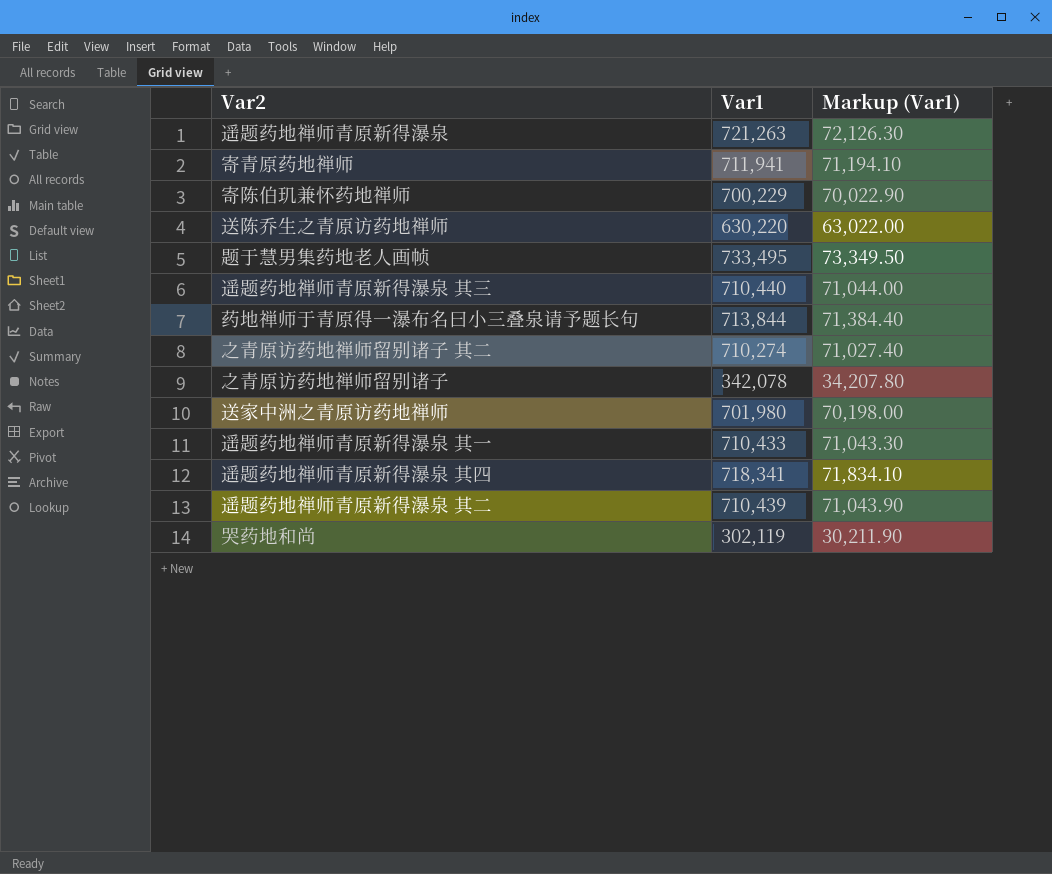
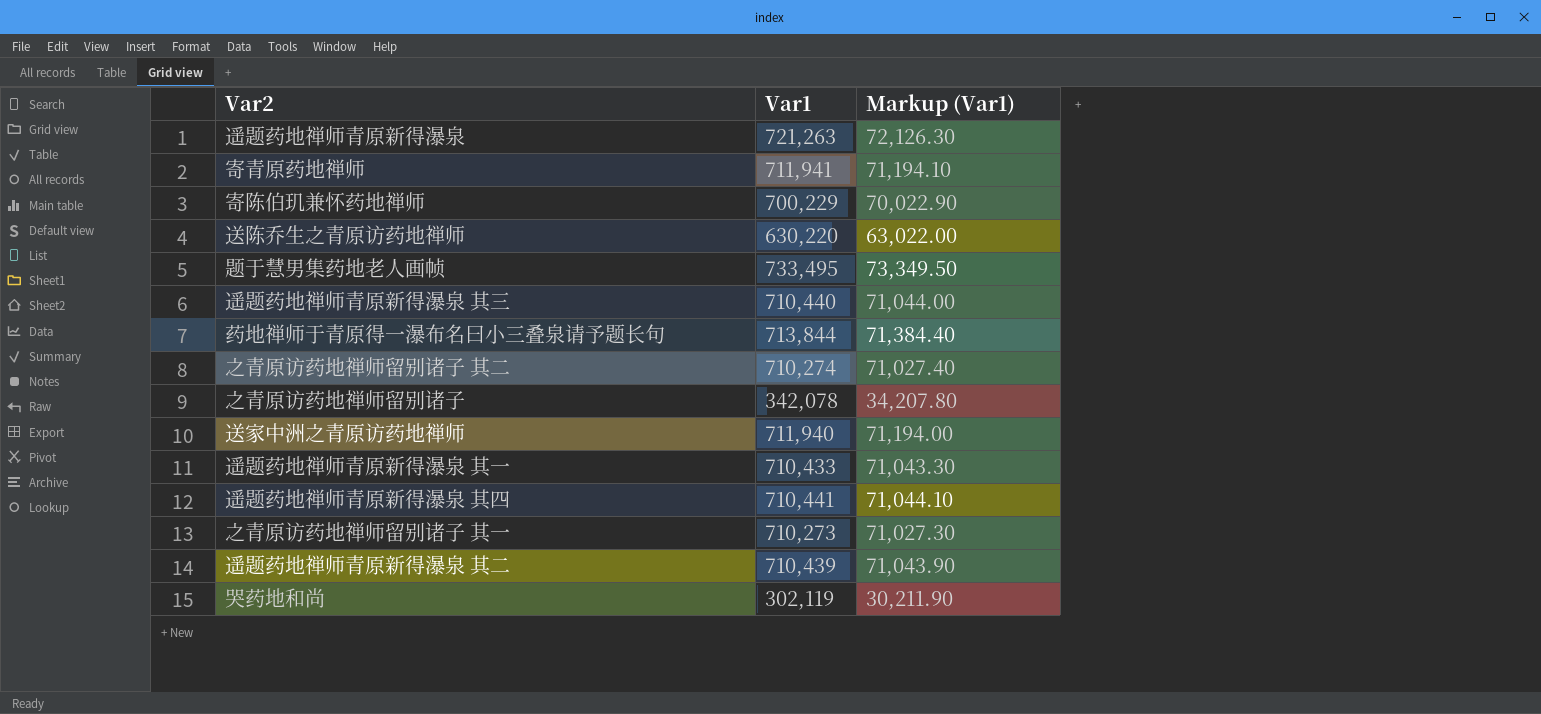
送家中洲之青原访药地禅师 | Var1: 701,980 -> 711,940
送家中洲之青原访药地禅师 | Markup (Var1): 70,198.00 -> 71,194.00
遥题药地禅师青原新得瀑泉 其四 | Var1: 718,341 -> 710,441
遥题药地禅师青原新得瀑泉 其四 | Markup (Var1): 71,834.10 -> 71,044.10
row 之青原访药地禅师留别诸子 其一: none -> 710,273 | 71,027.30

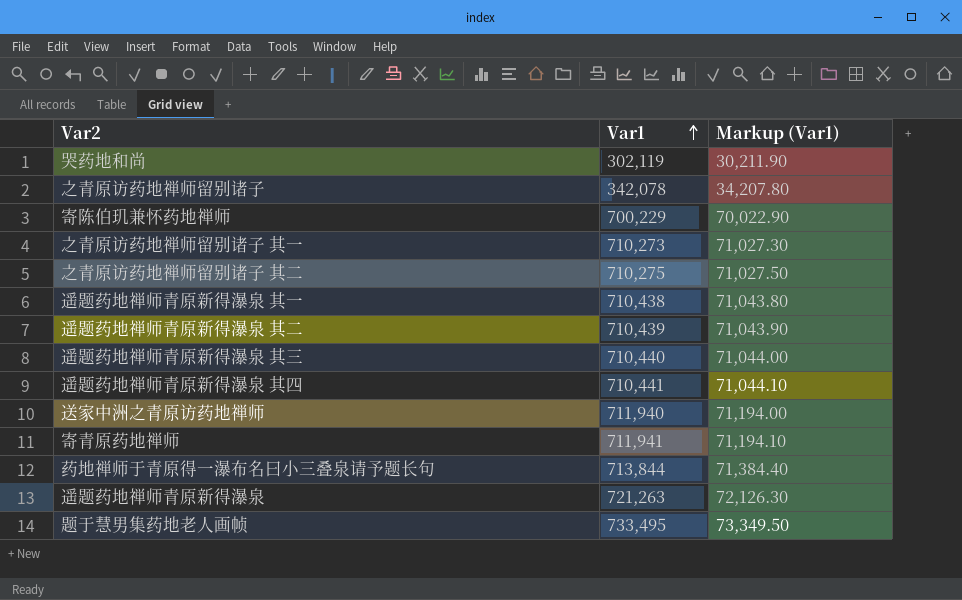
row order: none -> Var1 ascending
row 送陈乔生之青原访药地禅师: 630,220 | 63,022.00 -> none
之青原访药地禅师留别诸子 其二 | Var1: 710,274 -> 710,275
之青原访药地禅师留别诸子 其二 | Markup (Var1): 71,027.40 -> 71,027.50
遥题药地禅师青原新得瀑泉 其一 | Var1: 710,433 -> 710,438
遥题药地禅师青原新得瀑泉 其一 | Markup (Var1): 71,043.30 -> 71,043.80

